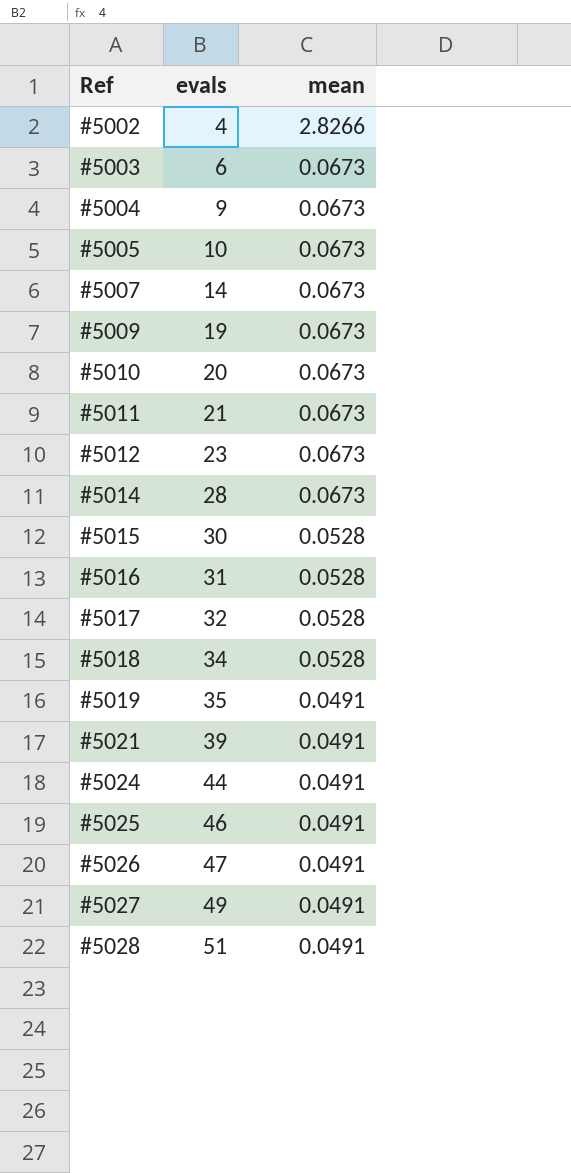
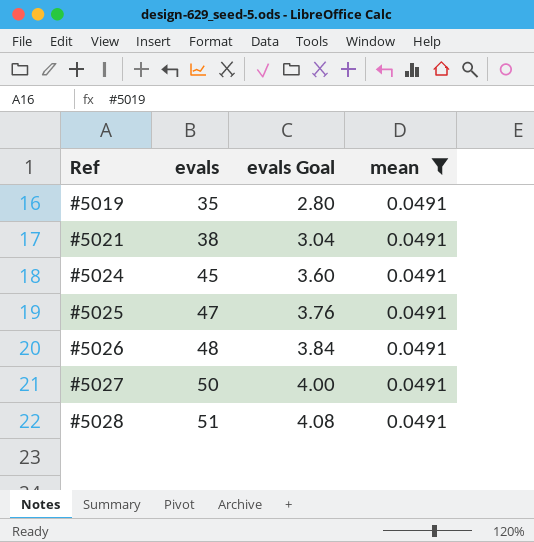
filter: none -> mean = 0.0491
column evals Goal | formula: none -> [evals] * 0.08
#5021 | evals: 39 -> 38
#5024 | evals: 44 -> 45
#5025 | evals: 46 -> 47
#5026 | evals: 47 -> 48
#5027 | evals: 49 -> 50

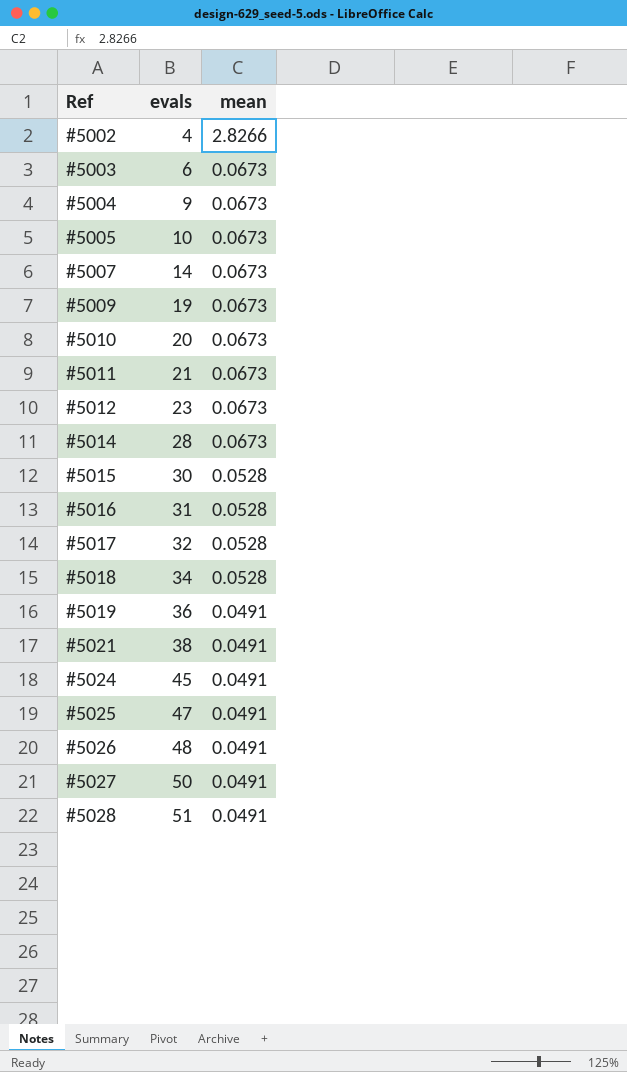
filter: mean = 0.0491 -> none
column evals Goal | formula: [evals] * 0.08 -> none
#5019 | evals: 35 -> 36

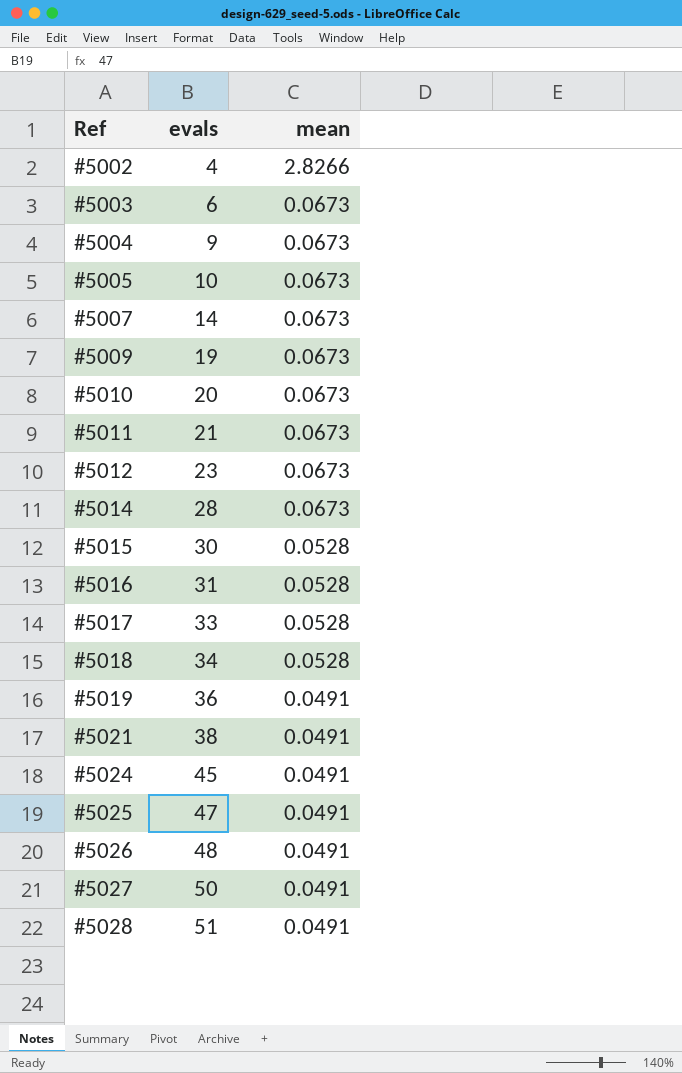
#5017 | evals: 32 -> 33

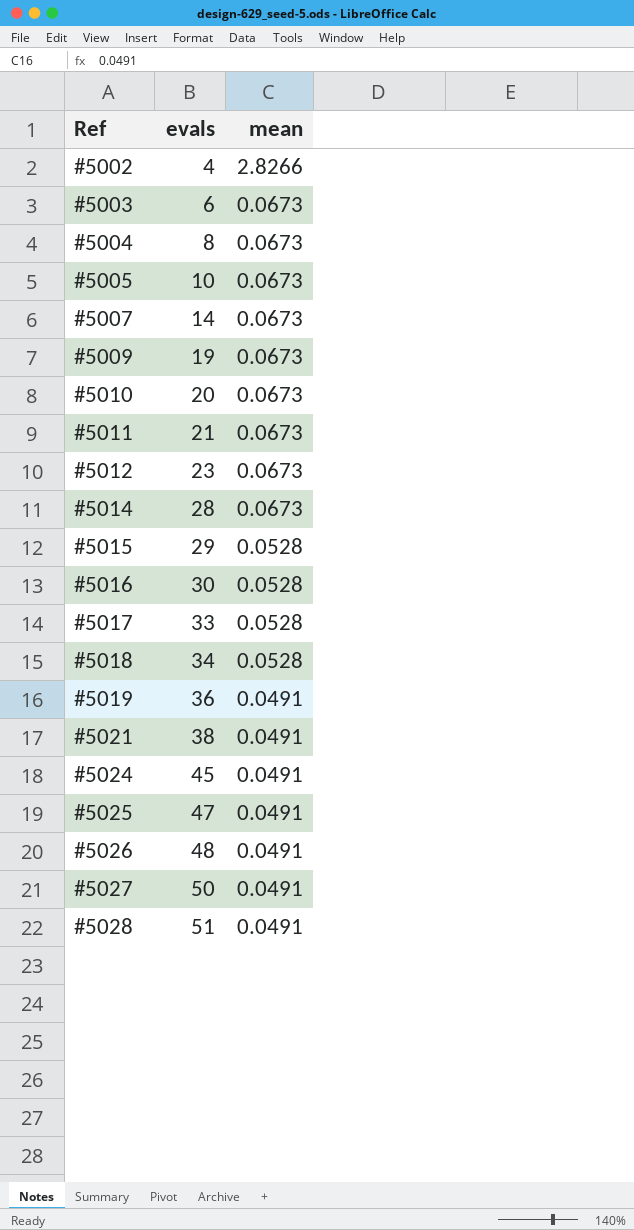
#5004 | evals: 9 -> 8
#5015 | evals: 30 -> 29
#5016 | evals: 31 -> 30

